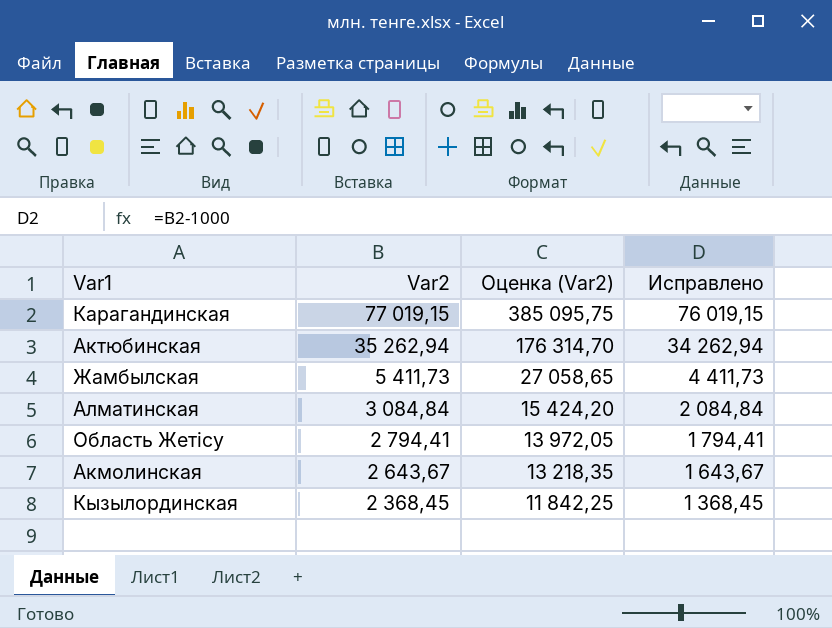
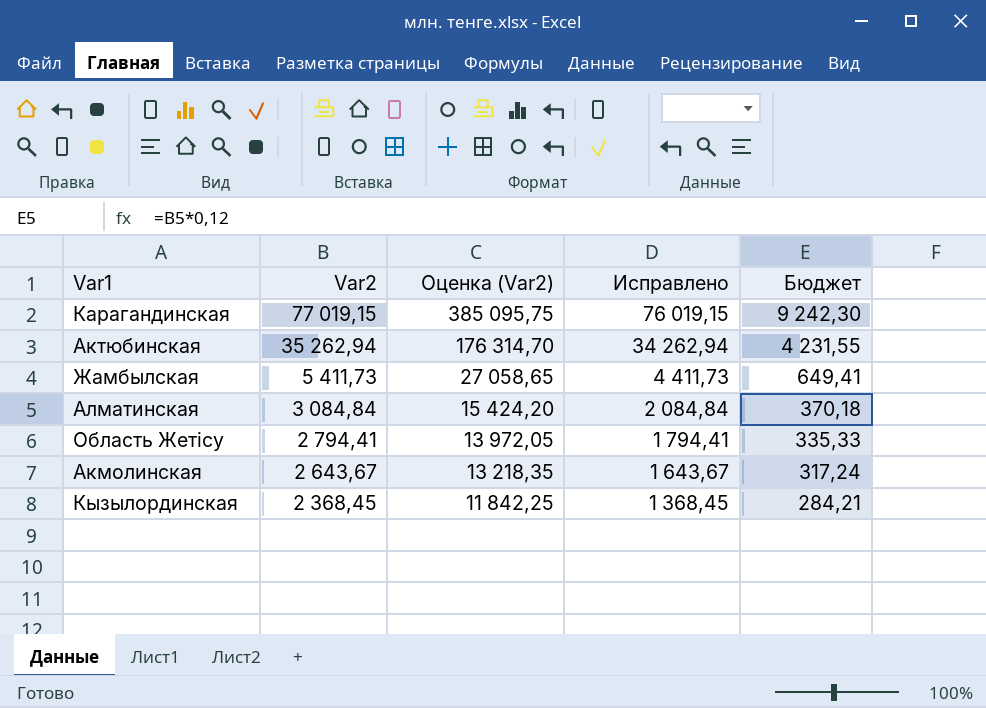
column Бюджет | formula: none -> [Var2] * 0,12

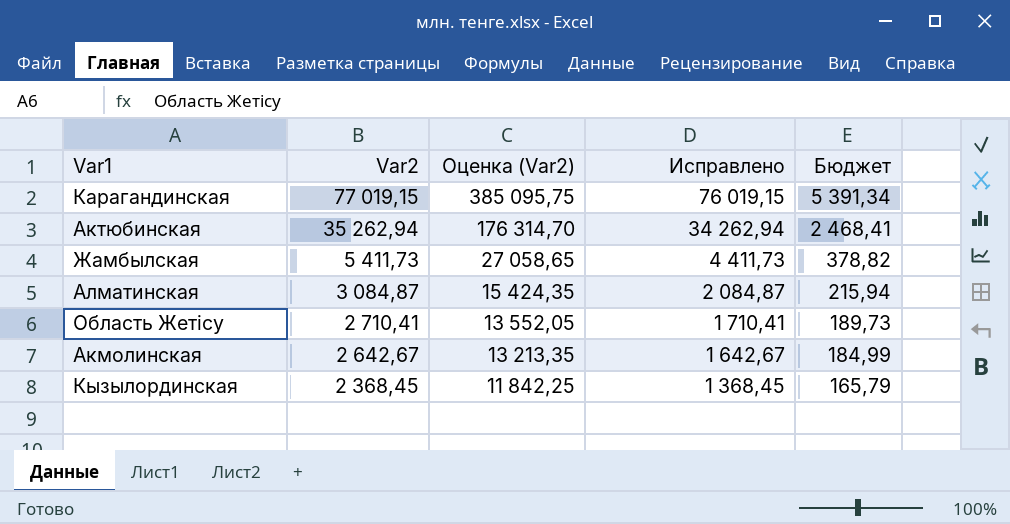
column Бюджет | formula: [Var2] * 0,12 -> [Var2] * 0,07
Алматинская | Var2: 3 084,84 -> 3 084,87
Алматинская | Оценка (Var2): 15 424,20 -> 15 424,35
Алматинская | Исправлено: 2 084,84 -> 2 084,87
Область Жетісу | Var2: 2 794,41 -> 2 710,41
Область Жетісу | Оценка (Var2): 13 972,05 -> 13 552,05
Область Жетісу | Исправлено: 1 794,41 -> 1 710,41
Акмолинская | Var2: 2 643,67 -> 2 642,67
Акмолинская | Оценка (Var2): 13 218,35 -> 13 213,35
Акмолинская | Исправлено: 1 643,67 -> 1 642,67

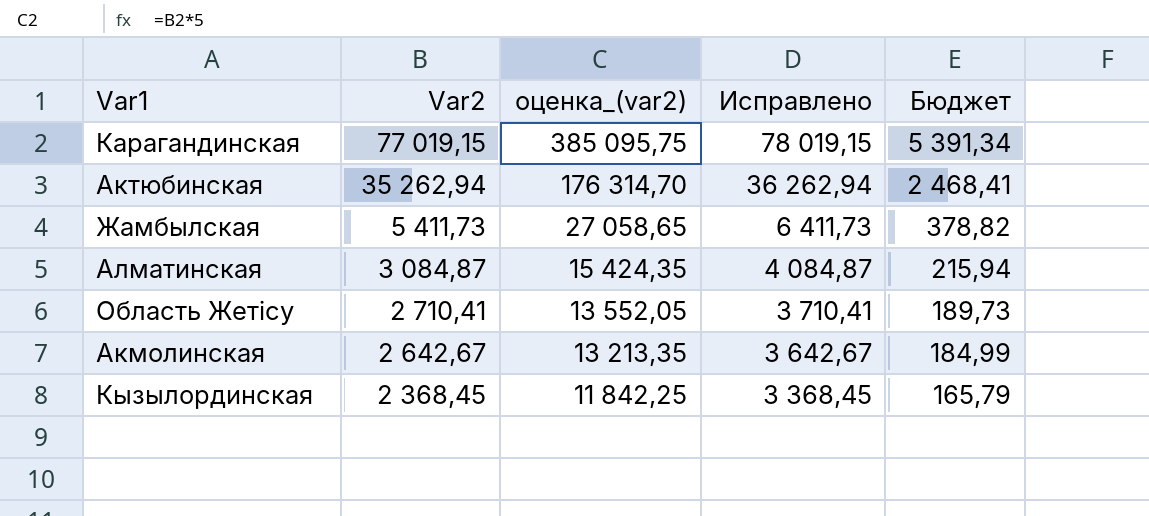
column name: Оценка (Var2) -> оценка_(var2)
column Исправлено | formula: [Var2] - 1000 -> [Var2] + 1000

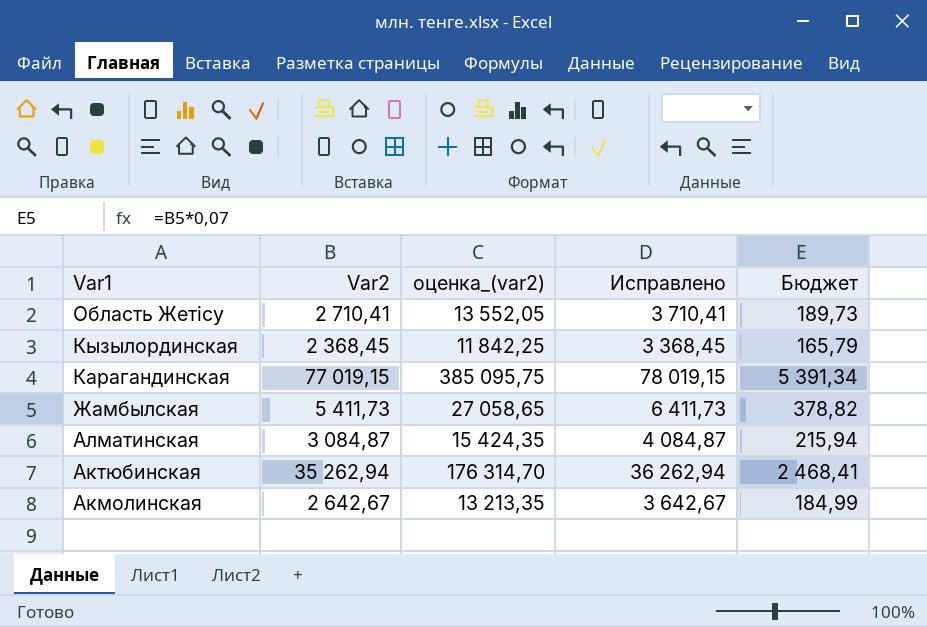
row order: Var2 descending -> Var1 descending

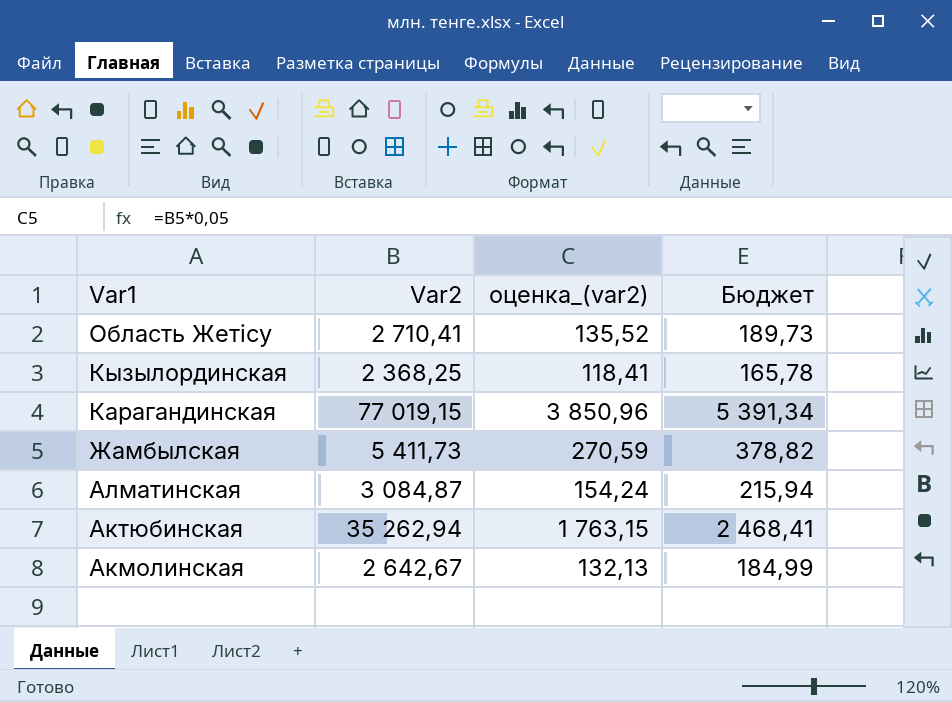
column Исправлено | formula: [Var2] + 1000 -> none
column оценка_(var2) | formula: [Var2] * 5 -> [Var2] * 0,05
Кызылординская | Var2: 2 368,45 -> 2 368,25
Кызылординская | Бюджет: 165,79 -> 165,78

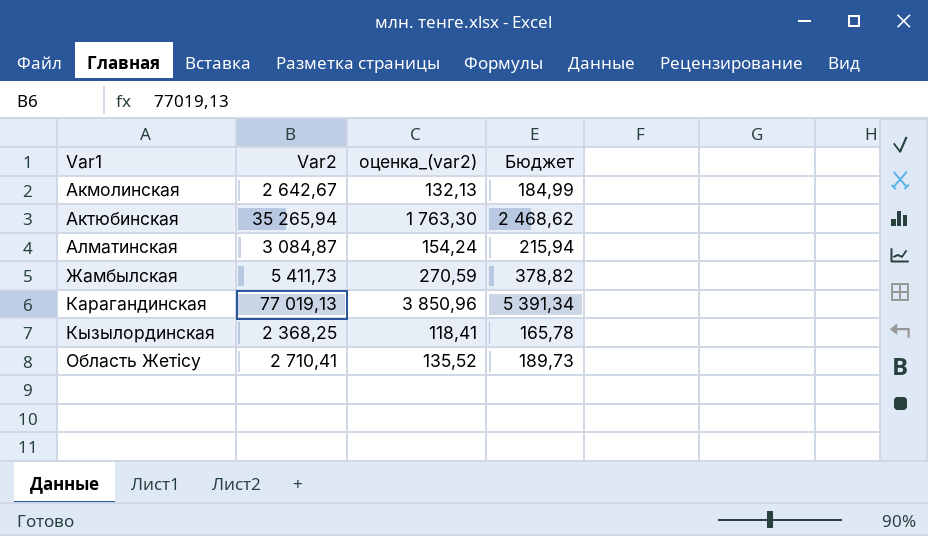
row order: Var1 descending -> Var1 ascending
Актюбинская | Var2: 35 262,94 -> 35 265,94
Актюбинская | оценка_(var2): 1 763,15 -> 1 763,30
Актюбинская | Бюджет: 2 468,41 -> 2 468,62
Карагандинская | Var2: 77 019,15 -> 77 019,13

